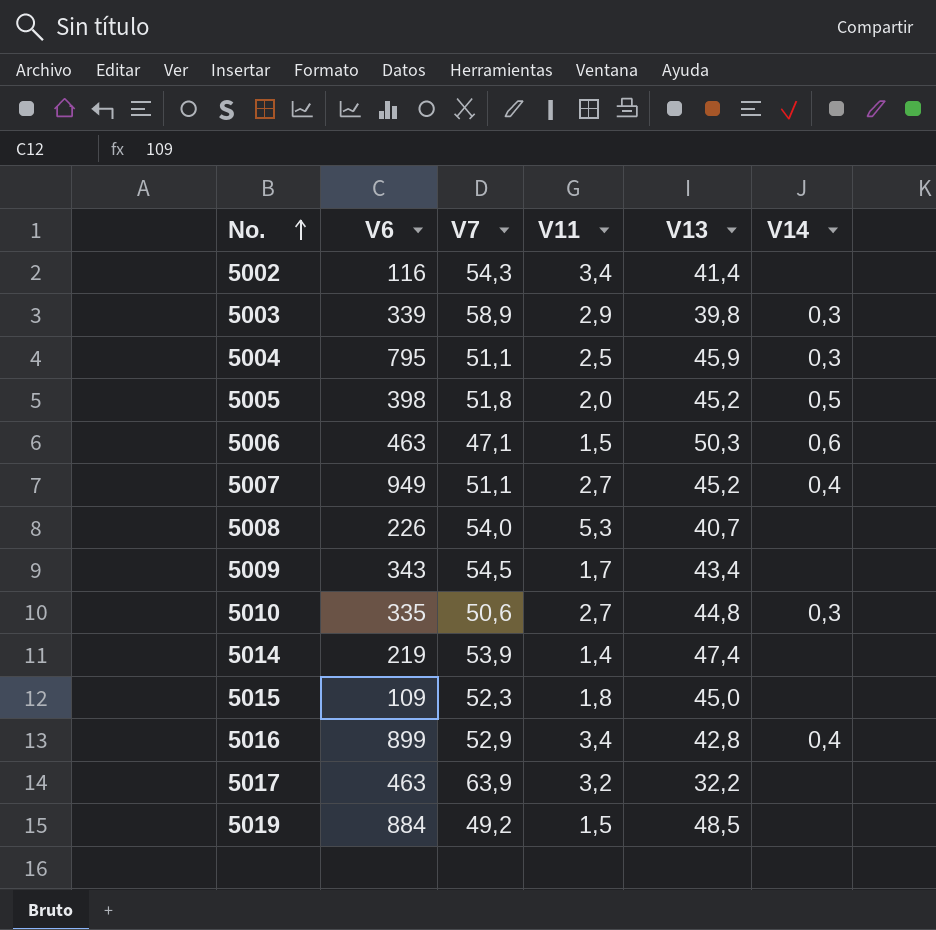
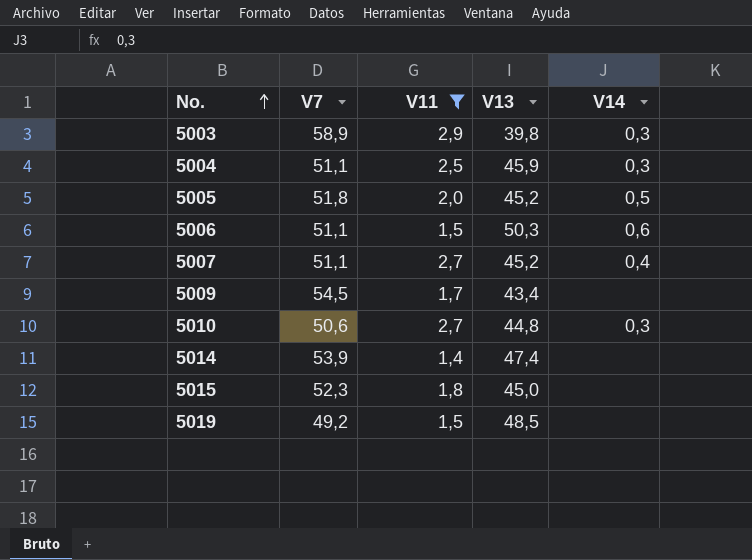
filter: none -> V11 <= 2,9
column V6 | position: 2 -> none
5006 | V7: 47,1 -> 51,1

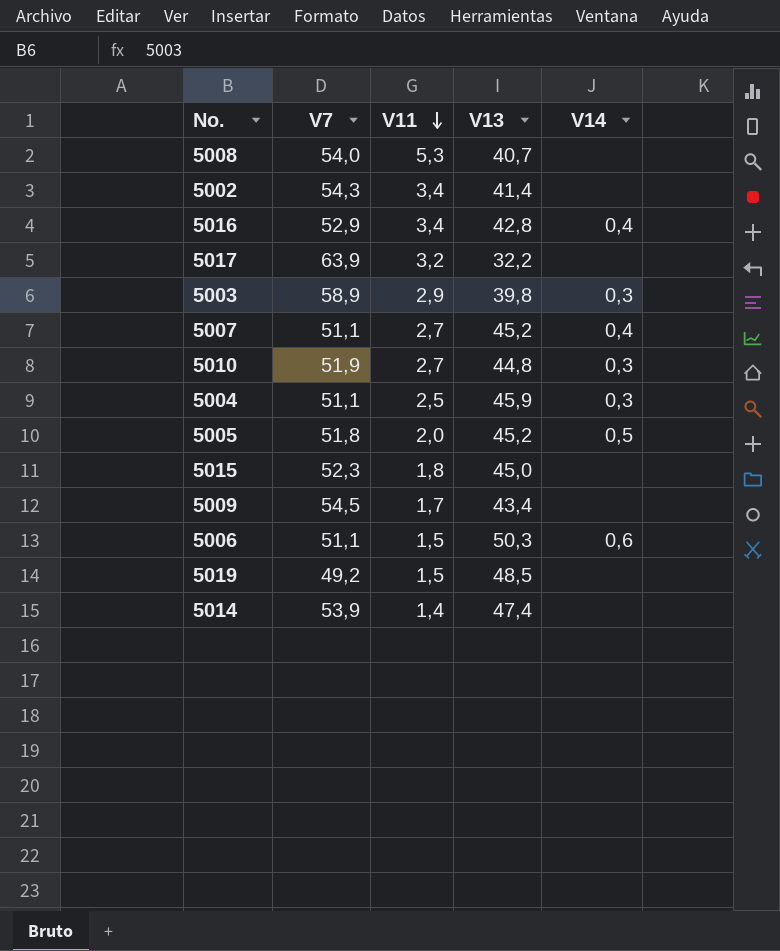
filter: V11 <= 2,9 -> none
row order: No. ascending -> V11 descending
5010 | V7: 50,6 -> 51,9

